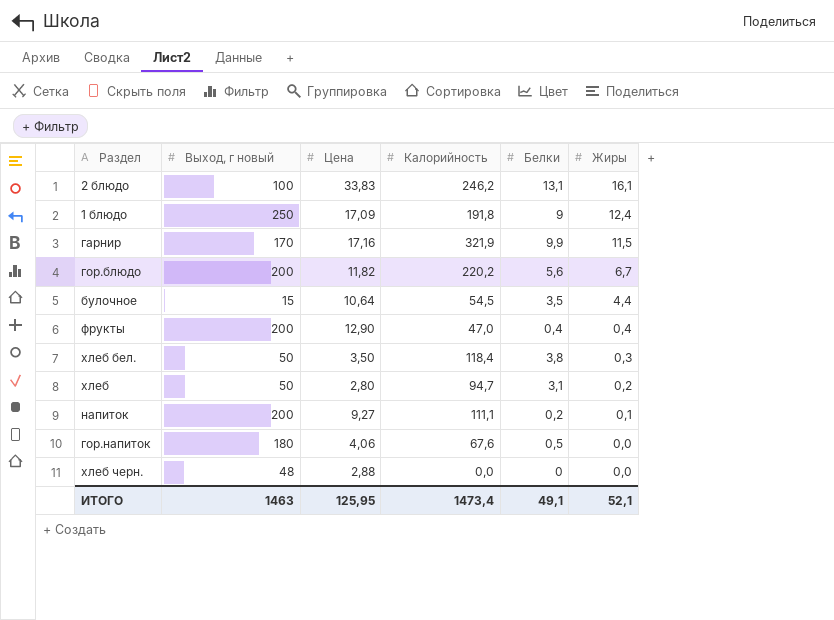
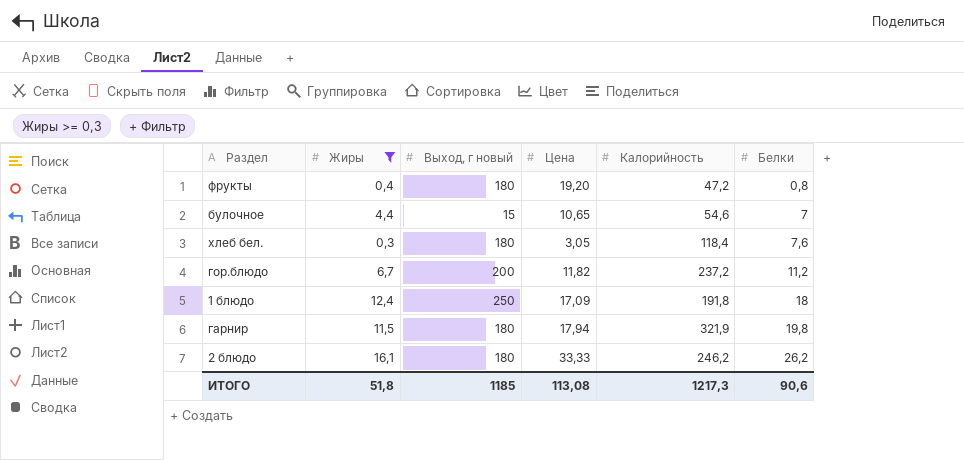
filter: none -> Жиры >= 0,3
row order: Жиры descending -> Белки ascending
column Жиры | position: 6 -> 2
фрукты | Выход, г новый: 200 -> 180
фрукты | Цена: 12,90 -> 19,20
фрукты | Калорийность: 47,0 -> 47,2
фрукты | Белки: 0,4 -> 0,8
булочное | Цена: 10,64 -> 10,65
булочное | Калорийность: 54,5 -> 54,6
булочное | Белки: 3,5 -> 7
хлеб бел. | Выход, г новый: 50 -> 180
хлеб бел. | Цена: 3,50 -> 3,05
хлеб бел. | Белки: 3,8 -> 7,6
гор.блюдо | Калорийность: 220,2 -> 237,2
гор.блюдо | Белки: 5,6 -> 11,2
1 блюдо | Белки: 9 -> 18
гарнир | Выход, г новый: 170 -> 180
гарнир | Цена: 17,16 -> 17,94
гарнир | Белки: 9,9 -> 19,8
2 блюдо | Выход, г новый: 100 -> 180
2 блюдо | Цена: 33,83 -> 33,33
2 блюдо | Белки: 13,1 -> 26,2
ИТОГО | Жиры: 52,1 -> 51,8
ИТОГО | Выход, г новый: 1463 -> 1185
ИТОГО | Цена: 125,95 -> 113,08
ИТОГО | Калорийность: 1473,4 -> 1217,3
ИТОГО | Белки: 49,1 -> 90,6

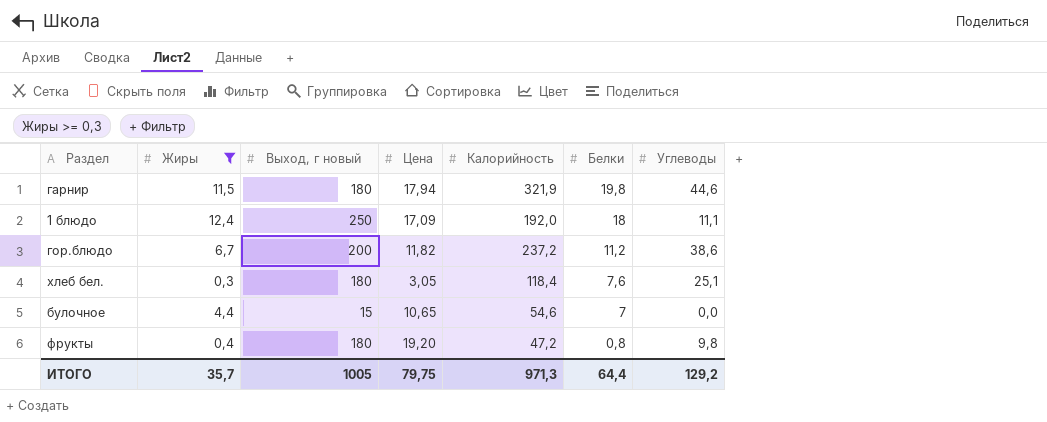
row order: Белки ascending -> Белки descending
column Углеводы | position: none -> 7
row 2 блюдо: 16,1 | 180 | 33,33 | 246,2 | 26,2 -> none
1 блюдо | Калорийность: 191,8 -> 192,0
ИТОГО | Жиры: 51,8 -> 35,7
ИТОГО | Выход, г новый: 1185 -> 1005
ИТОГО | Цена: 113,08 -> 79,75
ИТОГО | Калорийность: 1217,3 -> 971,3
ИТОГО | Белки: 90,6 -> 64,4

